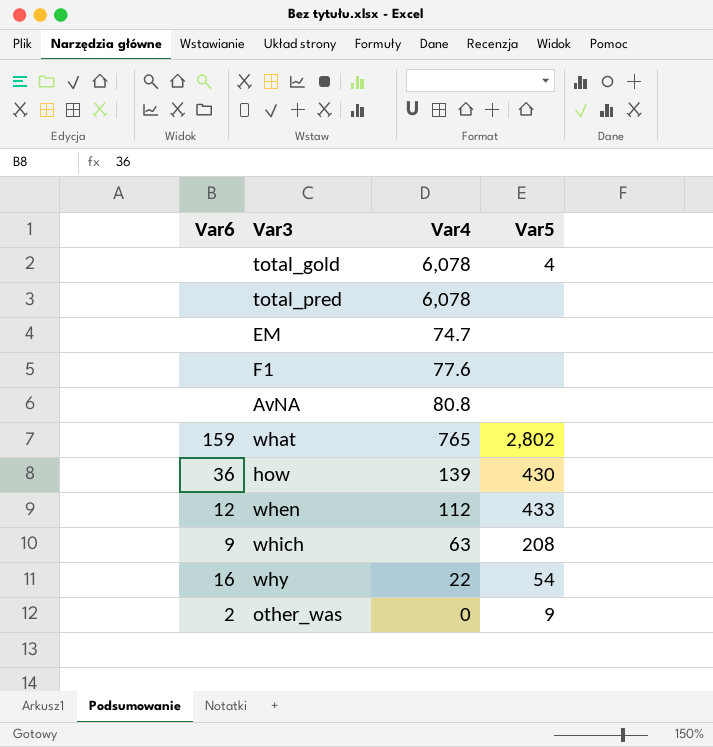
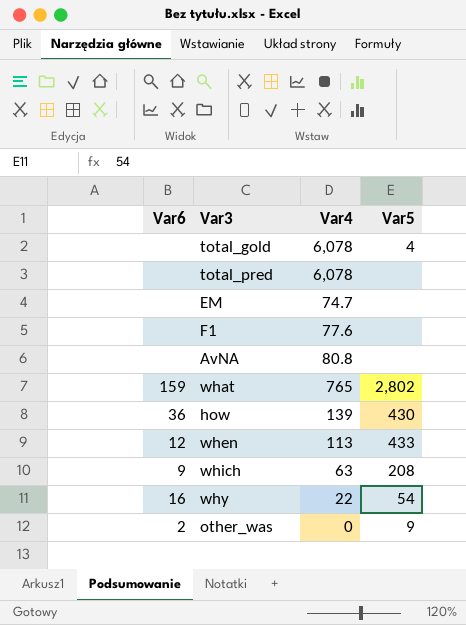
when | Var4: 112 -> 113

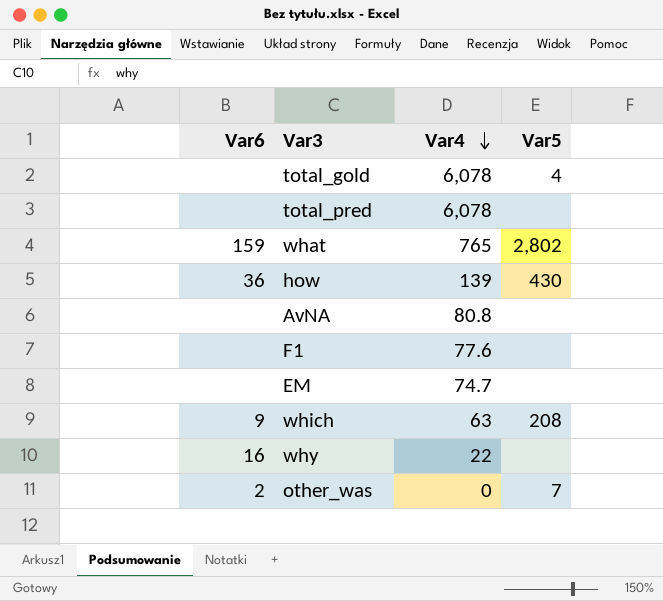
row order: none -> Var4 descending
row when: 12 | 113 | 433 -> none
why | Var5: 54 -> none
other_was | Var5: 9 -> 7

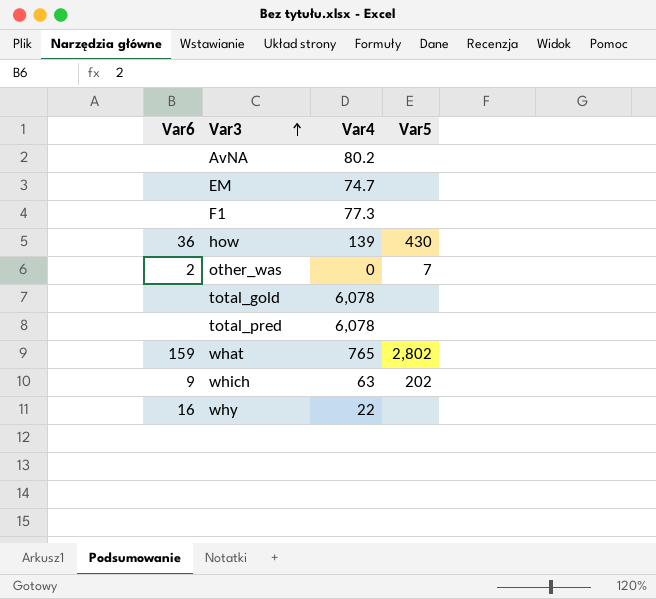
row order: Var4 descending -> Var3 ascending
AvNA | Var4: 80.8 -> 80.2
F1 | Var4: 77.6 -> 77.3
total_gold | Var5: 4 -> none
which | Var5: 208 -> 202

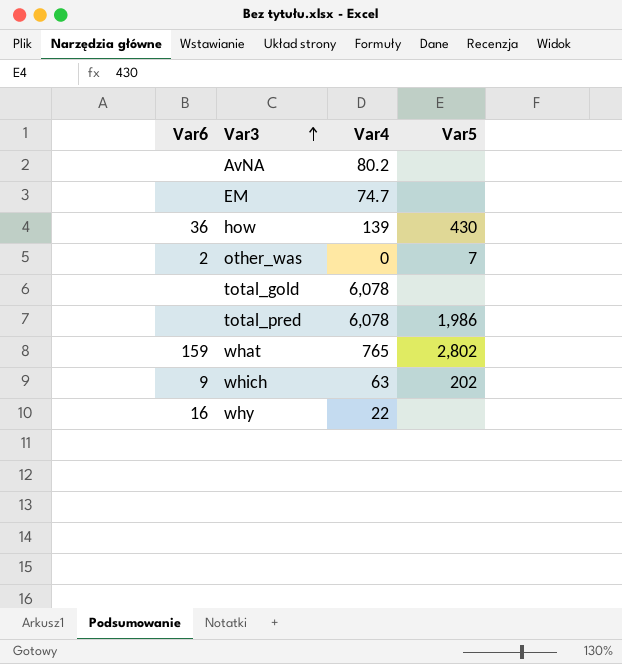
row F1: none | 77.3 | none -> none
total_pred | Var5: none -> 1,986

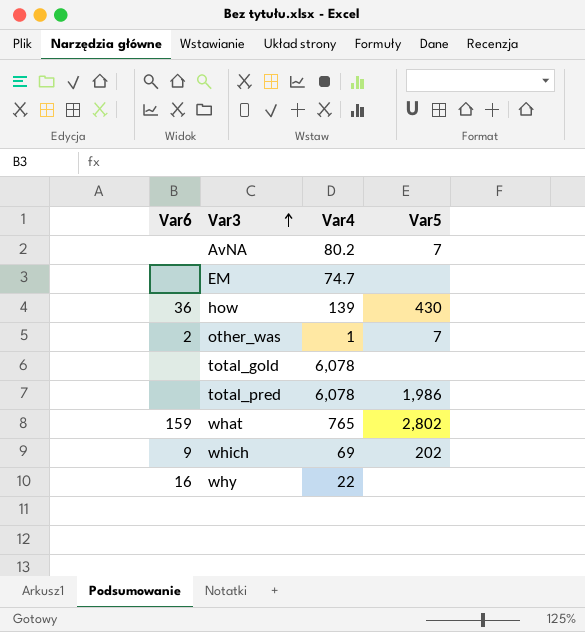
AvNA | Var5: none -> 7
other_was | Var4: 0 -> 1
which | Var4: 63 -> 69

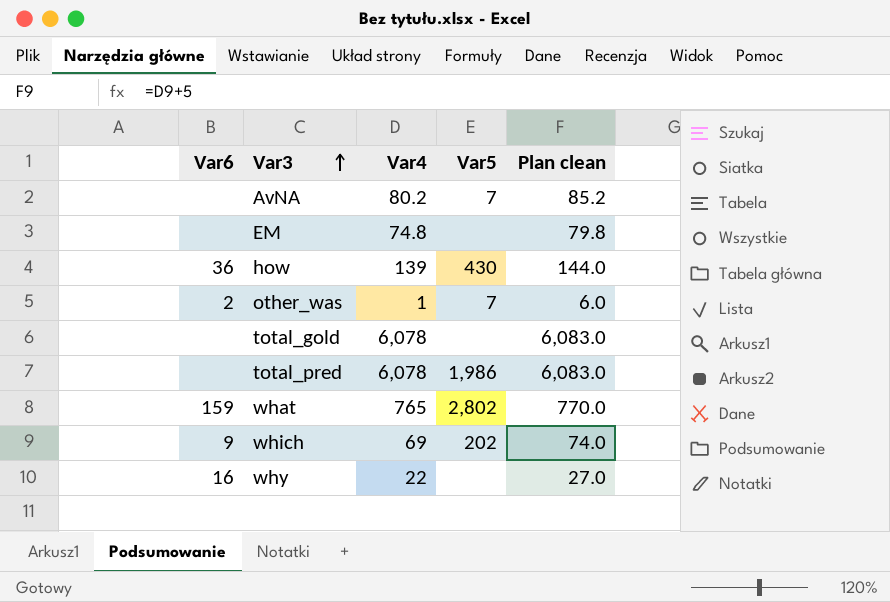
column Plan clean | formula: none -> [Var4] + 5
EM | Var4: 74.7 -> 74.8

